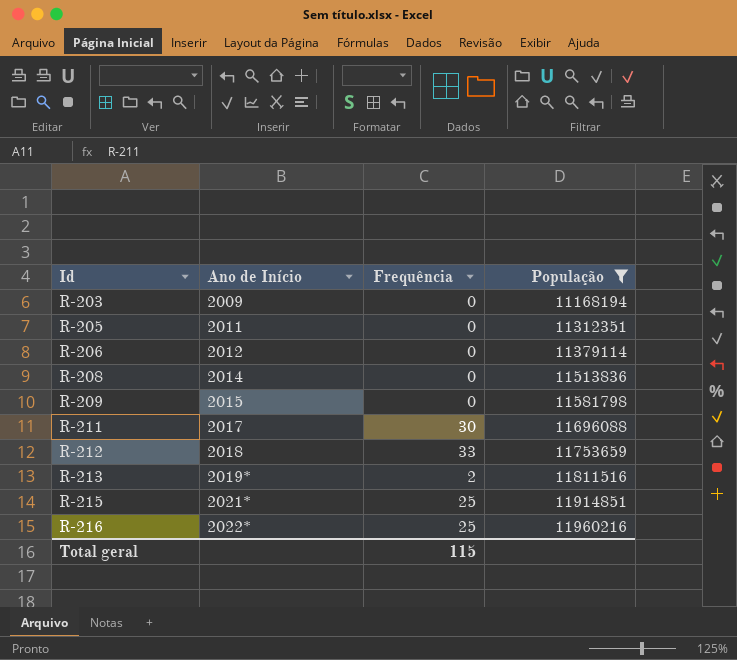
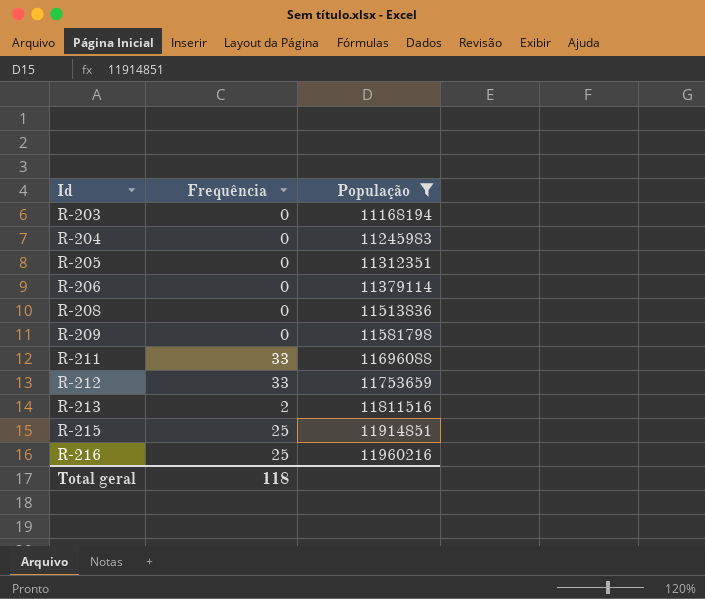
column Ano de Início | position: 2 -> none
row R-204: none -> 0 | 11245983
R-211 | Frequência: 30 -> 33
Total geral | Frequência: 115 -> 118

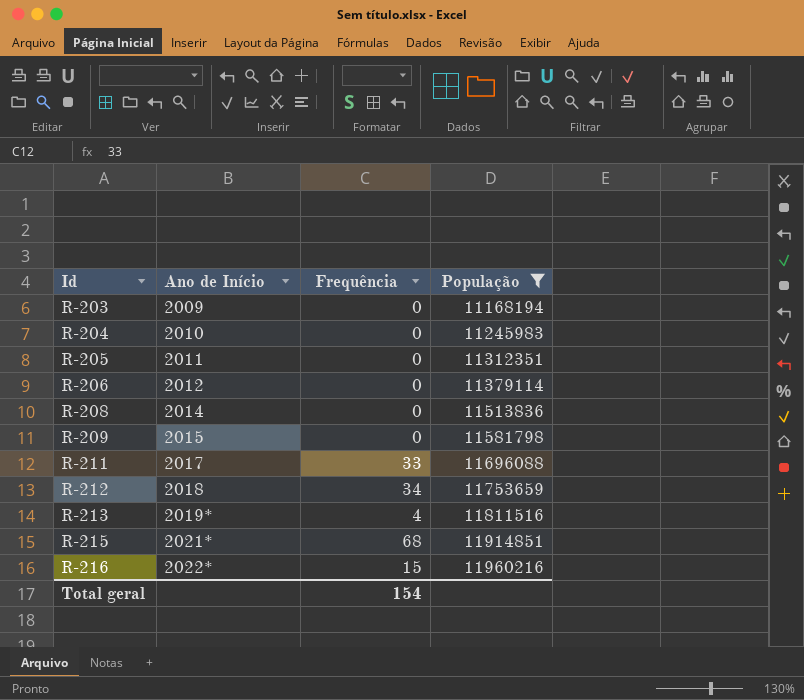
column Ano de Início | position: none -> 2
R-212 | Frequência: 33 -> 34
R-213 | Frequência: 2 -> 4
R-215 | Frequência: 25 -> 68
R-216 | Frequência: 25 -> 15
Total geral | Frequência: 118 -> 154

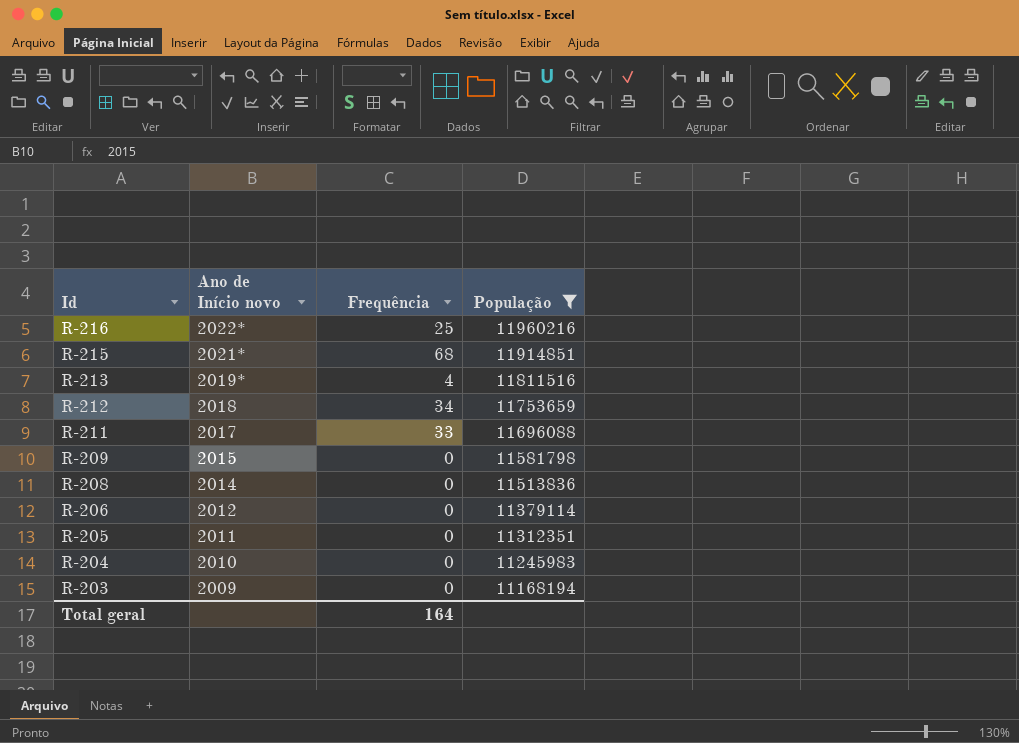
row order: Id ascending -> Id descending
column name: Ano de Início -> Ano de Início novo
R-216 | Frequência: 15 -> 25
Total geral | Frequência: 154 -> 164

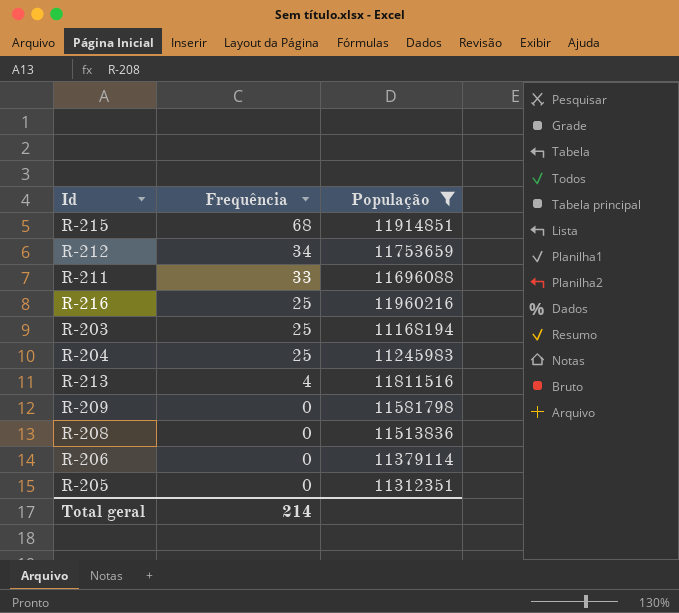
row order: Id descending -> Frequência descending
column Ano de Início novo | position: 2 -> none
R-203 | Frequência: 0 -> 25
R-204 | Frequência: 0 -> 25
Total geral | Frequência: 164 -> 214

